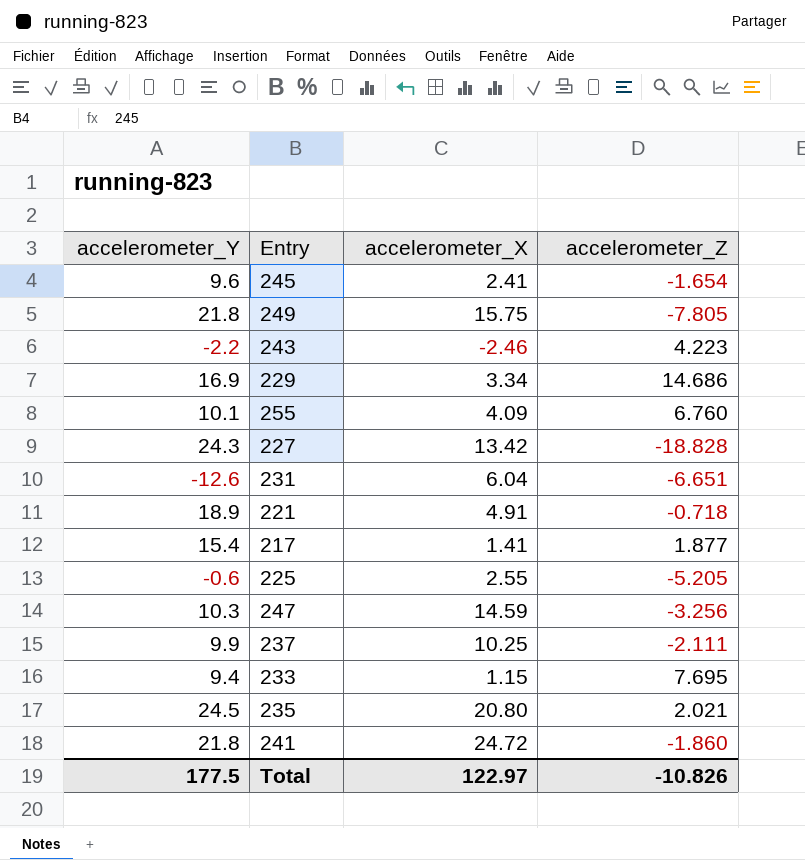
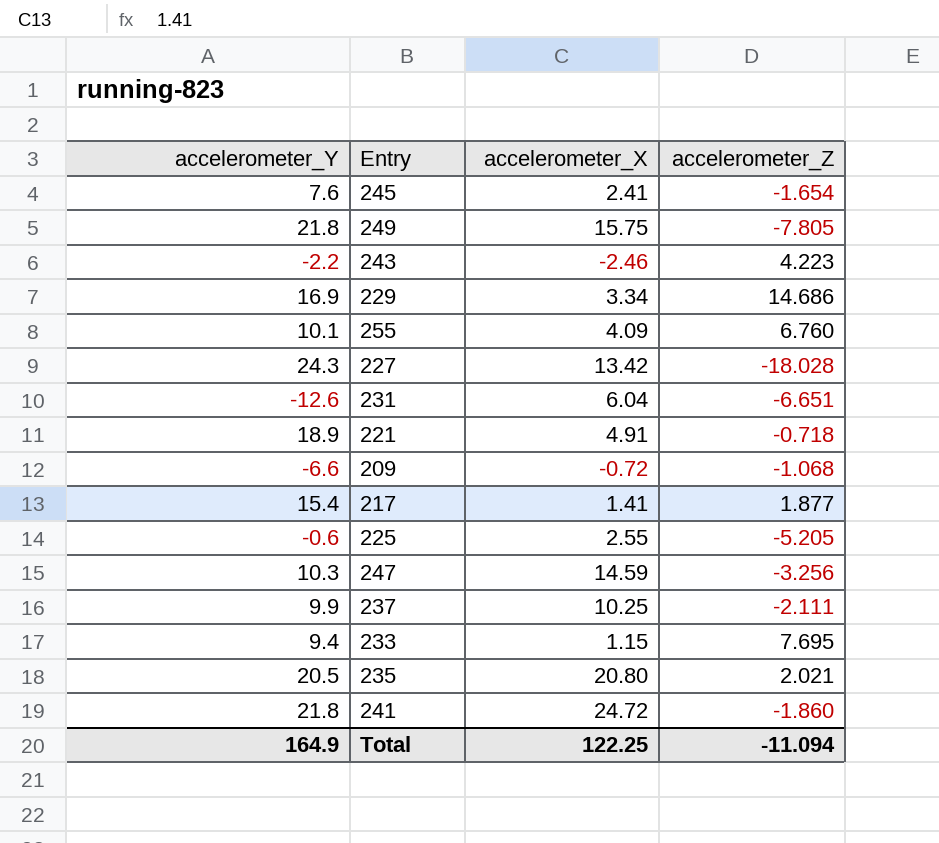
245 | accelerometer_Y: 9.6 -> 7.6
227 | accelerometer_Z: -18.828 -> -18.028
row 209: none -> -6.6 | -0.72 | -1.068
235 | accelerometer_Y: 24.5 -> 20.5
Total | accelerometer_Y: 177.5 -> 164.9
Total | accelerometer_X: 122.97 -> 122.25
Total | accelerometer_Z: -10.826 -> -11.094

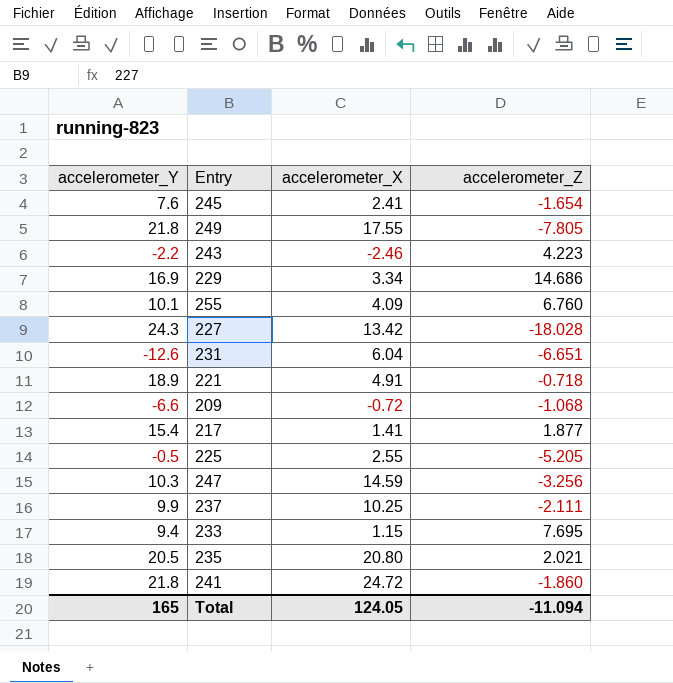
249 | accelerometer_X: 15.75 -> 17.55
225 | accelerometer_Y: -0.6 -> -0.5
Total | accelerometer_Y: 164.9 -> 165
Total | accelerometer_X: 122.25 -> 124.05

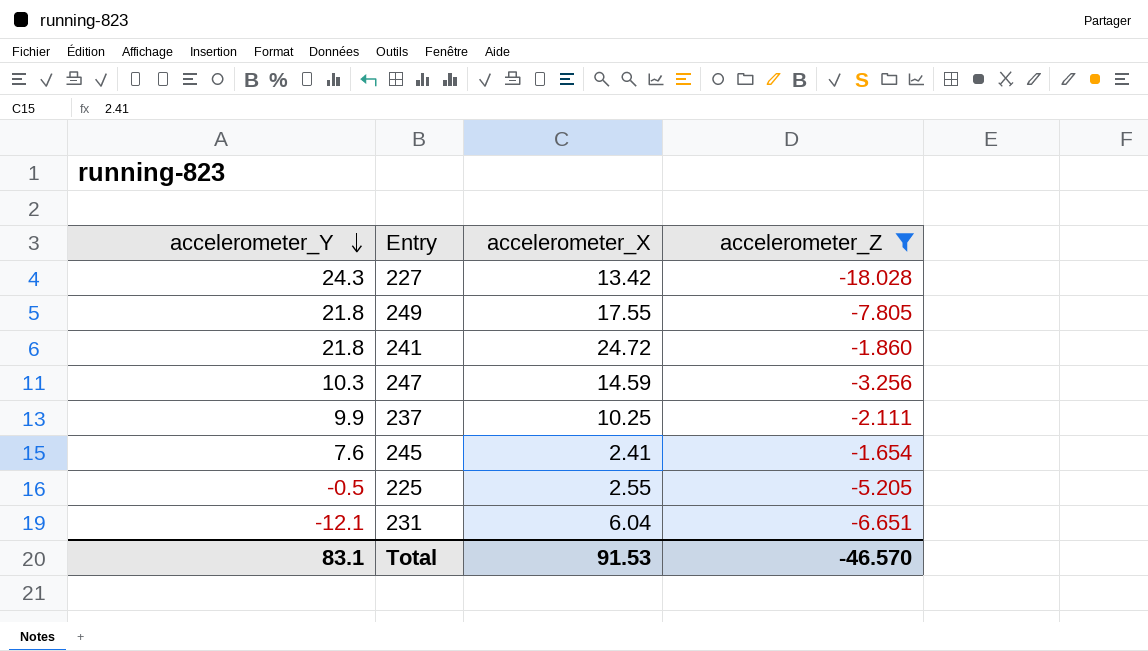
filter: none -> accelerometer_Z <= -1.654
row order: none -> accelerometer_Y descending
231 | accelerometer_Y: -12.6 -> -12.1
Total | accelerometer_Y: 165 -> 83.1
Total | accelerometer_X: 124.05 -> 91.53
Total | accelerometer_Z: -11.094 -> -46.570

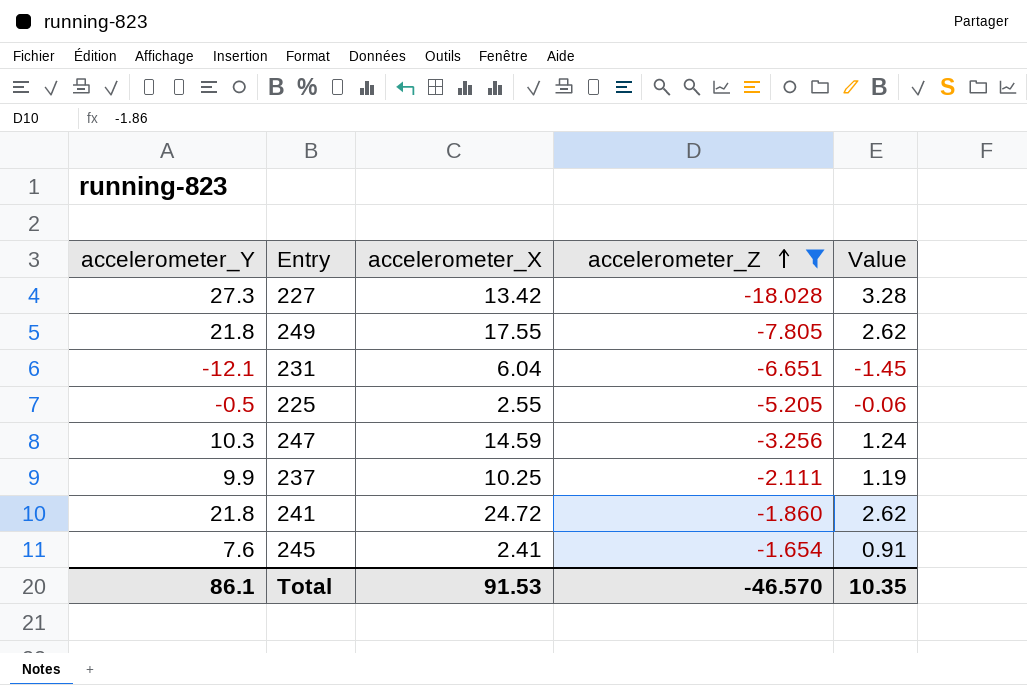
row order: accelerometer_Y descending -> accelerometer_Z ascending
column Value | formula: none -> [accelerometer_Y] * 0.12
227 | accelerometer_Y: 24.3 -> 27.3
Total | accelerometer_Y: 83.1 -> 86.1

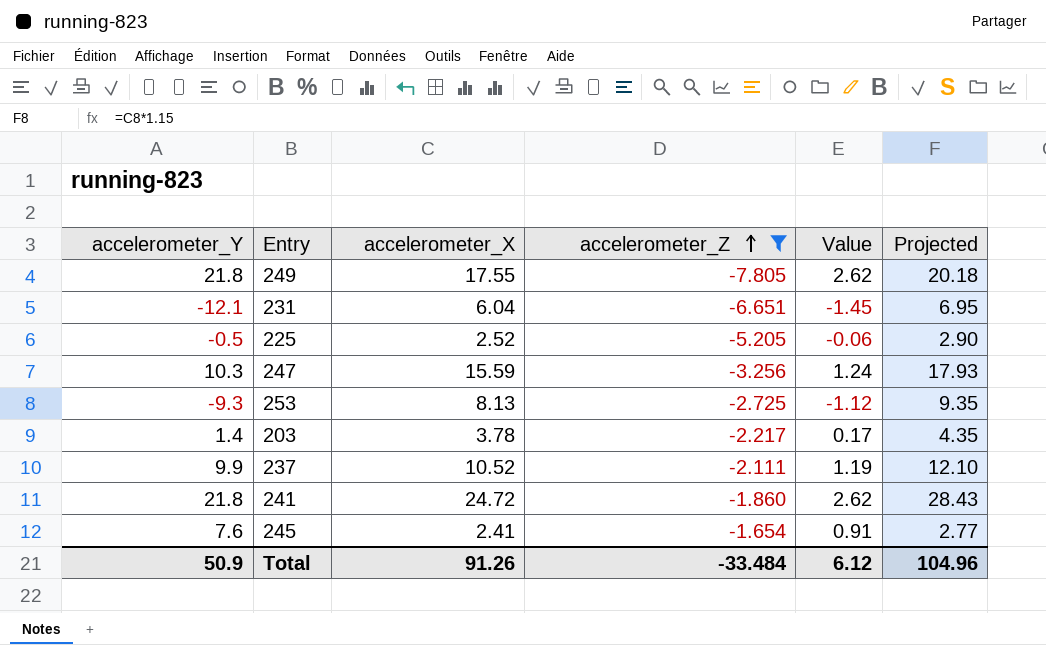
column Projected | formula: none -> [accelerometer_X] * 1.15
row 227: 27.3 | 13.42 | -18.028 | 3.28 -> none
225 | accelerometer_X: 2.55 -> 2.52
247 | accelerometer_X: 14.59 -> 15.59
row 253: none -> -9.3 | 8.13 | -2.725 | -1.12 | 9.35
row 203: none -> 1.4 | 3.78 | -2.217 | 0.17 | 4.35
237 | accelerometer_X: 10.25 -> 10.52
Total | accelerometer_Y: 86.1 -> 50.9
Total | accelerometer_X: 91.53 -> 91.26
Total | accelerometer_Z: -46.570 -> -33.484
Total | Value: 10.35 -> 6.12

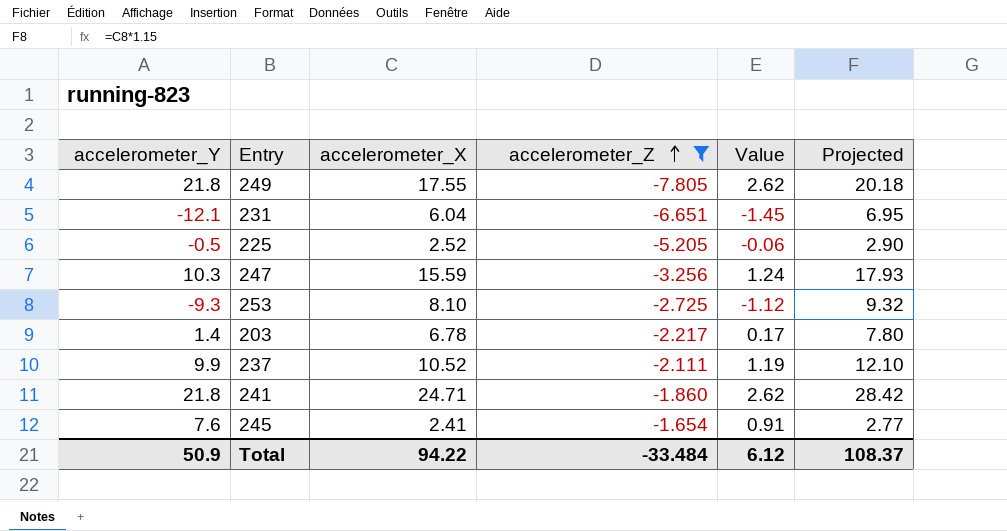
253 | accelerometer_X: 8.13 -> 8.10
253 | Projected: 9.35 -> 9.32
203 | accelerometer_X: 3.78 -> 6.78
203 | Projected: 4.35 -> 7.80
241 | accelerometer_X: 24.72 -> 24.71
241 | Projected: 28.43 -> 28.42
Total | accelerometer_X: 91.26 -> 94.22
Total | Projected: 104.96 -> 108.37

